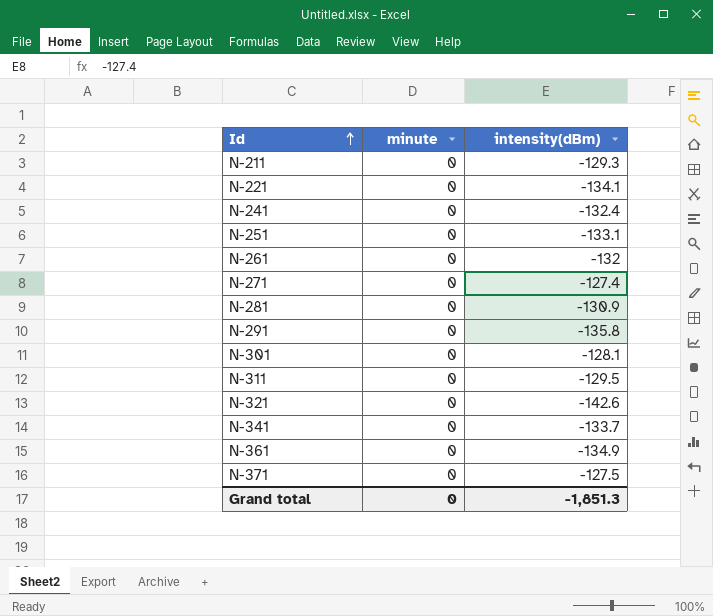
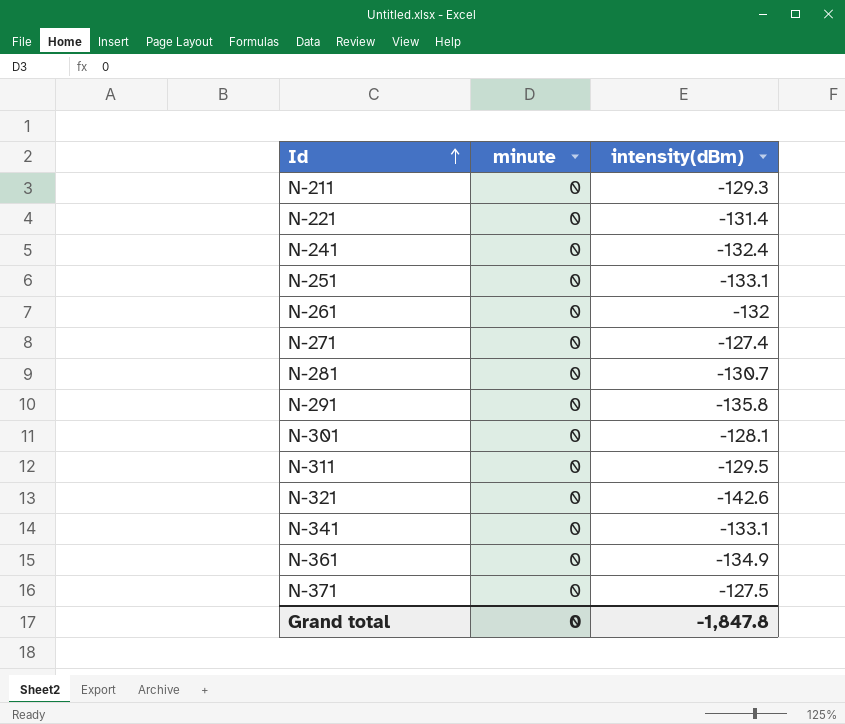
N-221 | intensity(dBm): -134.1 -> -131.4
N-281 | intensity(dBm): -130.9 -> -130.7
N-341 | intensity(dBm): -133.7 -> -133.1
Grand total | intensity(dBm): -1,851.3 -> -1,847.8

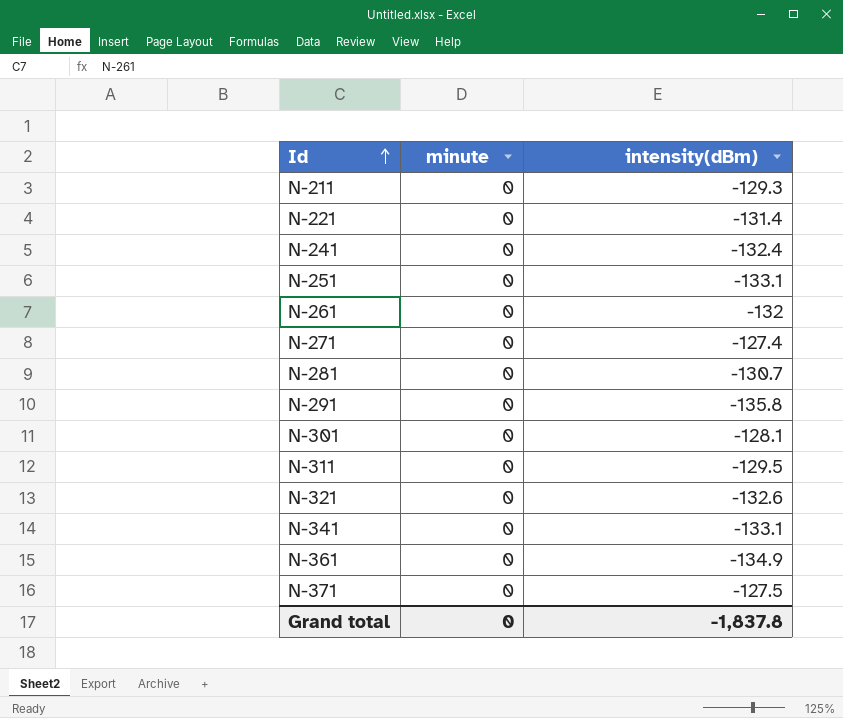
N-321 | intensity(dBm): -142.6 -> -132.6
Grand total | intensity(dBm): -1,847.8 -> -1,837.8

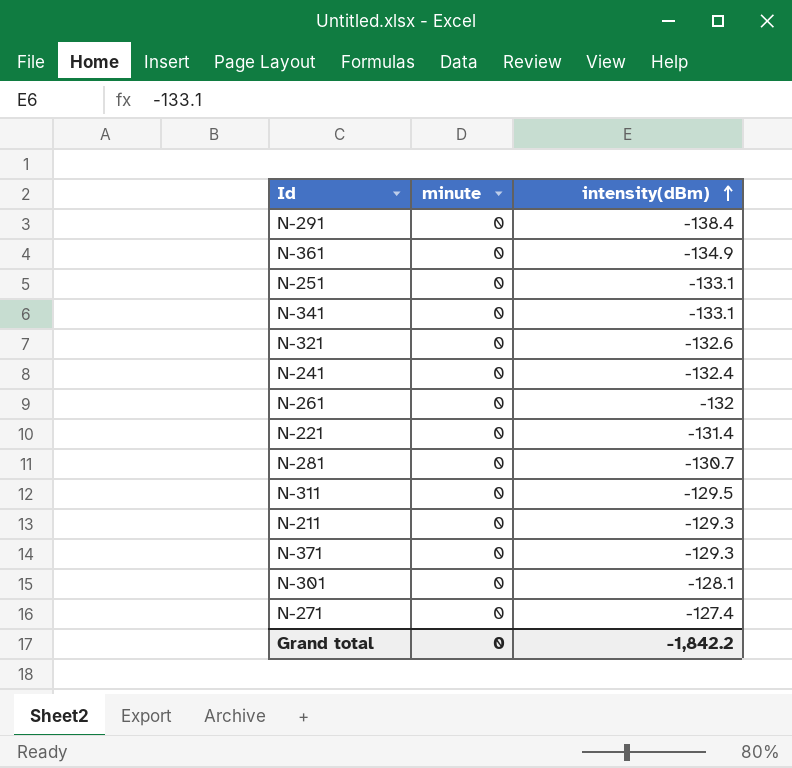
row order: Id ascending -> intensity(dBm) ascending
N-291 | intensity(dBm): -135.8 -> -138.4
N-371 | intensity(dBm): -127.5 -> -129.3
Grand total | intensity(dBm): -1,837.8 -> -1,842.2

